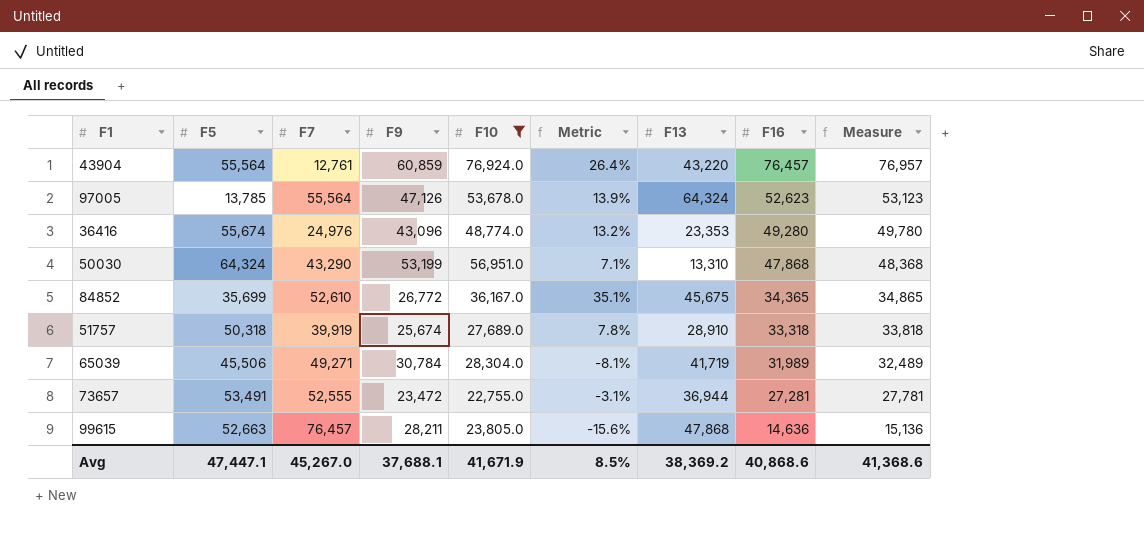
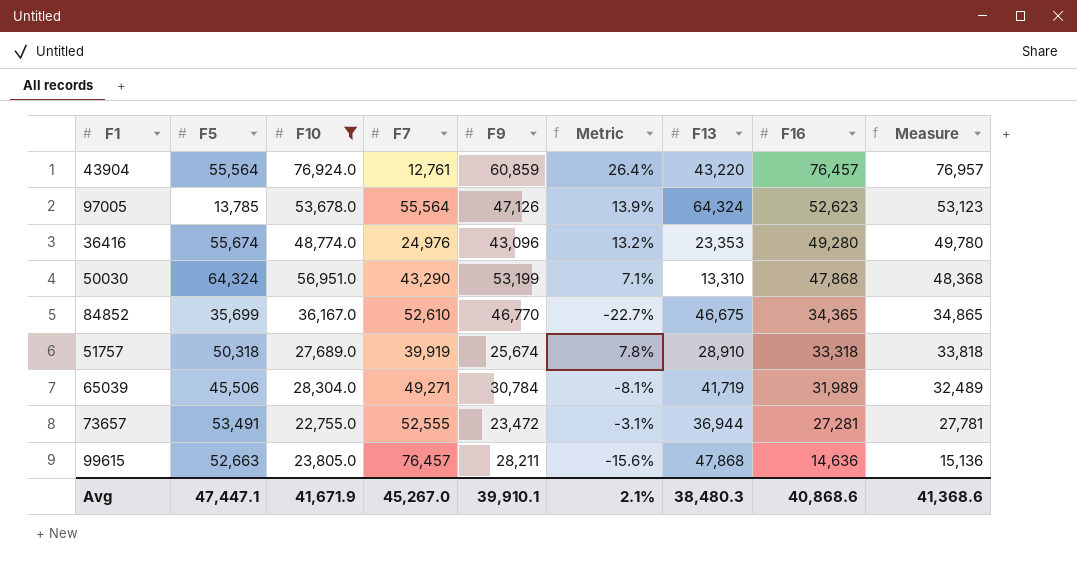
column F10 | position: 5 -> 3
84852 | F9: 26,772 -> 46,770
84852 | Metric: 35.1% -> -22.7%
84852 | F13: 45,675 -> 46,675
Avg | F9: 37,688.1 -> 39,910.1
Avg | Metric: 8.5% -> 2.1%
Avg | F13: 38,369.2 -> 38,480.3

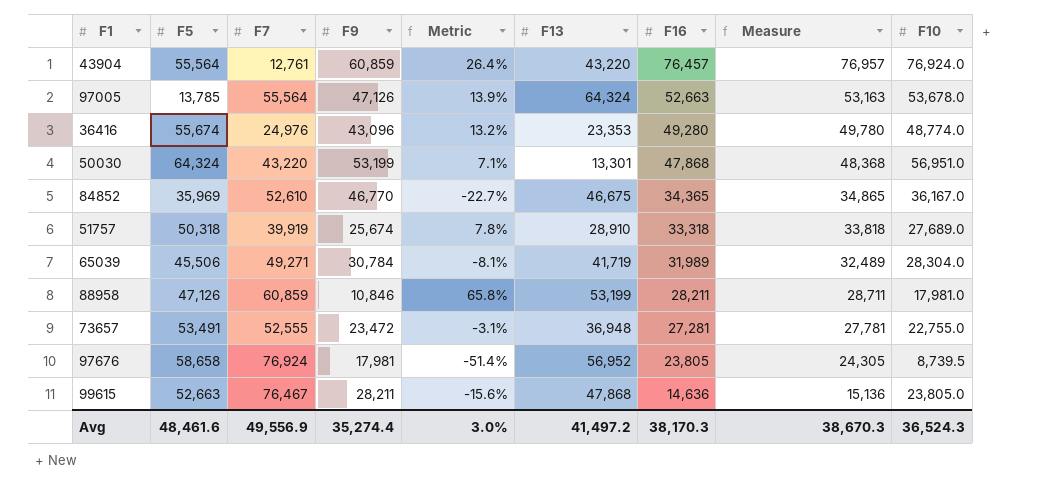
filter: F10 >= 22,755.0 -> none
column F10 | position: 3 -> 9
97005 | F16: 52,623 -> 52,663
97005 | Measure: 53,123 -> 53,163
50030 | F7: 43,290 -> 43,220
50030 | F13: 13,310 -> 13,301
84852 | F5: 35,699 -> 35,969
73657 | F13: 36,944 -> 36,948
99615 | F7: 76,457 -> 76,467
Avg | F5: 47,447.1 -> 48,461.6
Avg | F7: 45,267.0 -> 49,556.9
Avg | F9: 39,910.1 -> 35,274.4
Avg | Metric: 2.1% -> 3.0%
Avg | F13: 38,480.3 -> 41,497.2
Avg | F16: 40,868.6 -> 38,170.3
Avg | Measure: 41,368.6 -> 38,670.3
Avg | F10: 41,671.9 -> 36,524.3

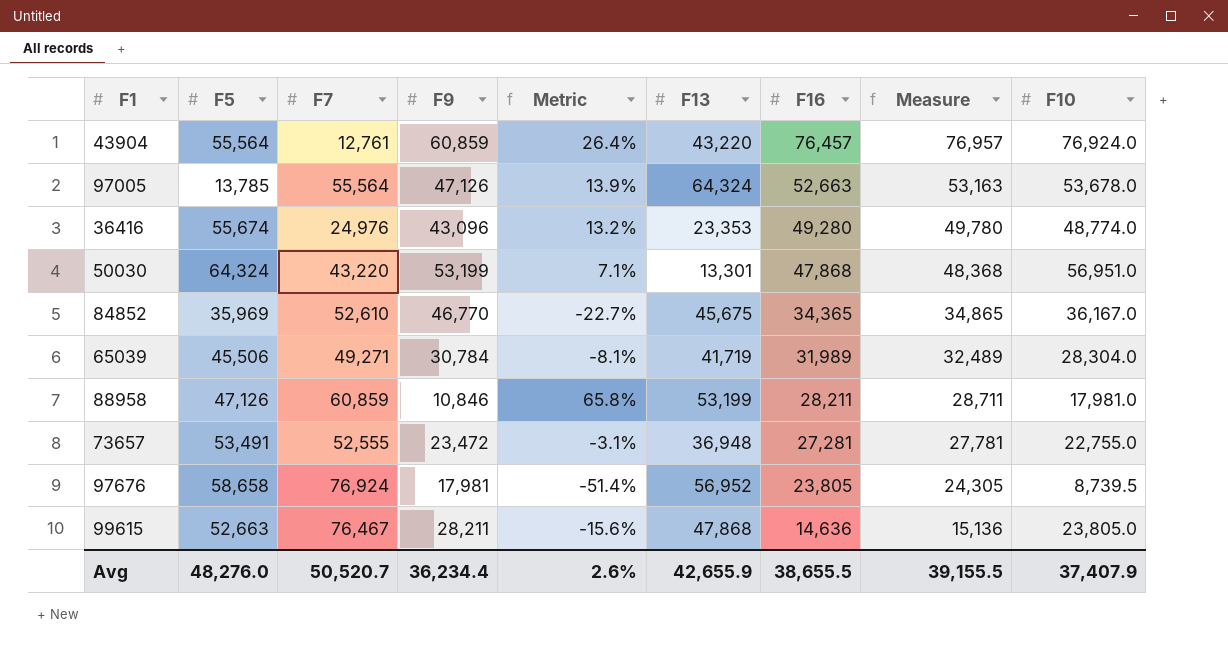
row 51757: 50,318 | 39,919 | 25,674 | 7.8% | 28,910 | 33,318 | 33,818 | 27,689.0 -> none
84852 | F13: 46,675 -> 45,675
Avg | F5: 48,461.6 -> 48,276.0
Avg | F7: 49,556.9 -> 50,520.7
Avg | F9: 35,274.4 -> 36,234.4
Avg | Metric: 3.0% -> 2.6%
Avg | F13: 41,497.2 -> 42,655.9
Avg | F16: 38,170.3 -> 38,655.5
Avg | Measure: 38,670.3 -> 39,155.5
Avg | F10: 36,524.3 -> 37,407.9

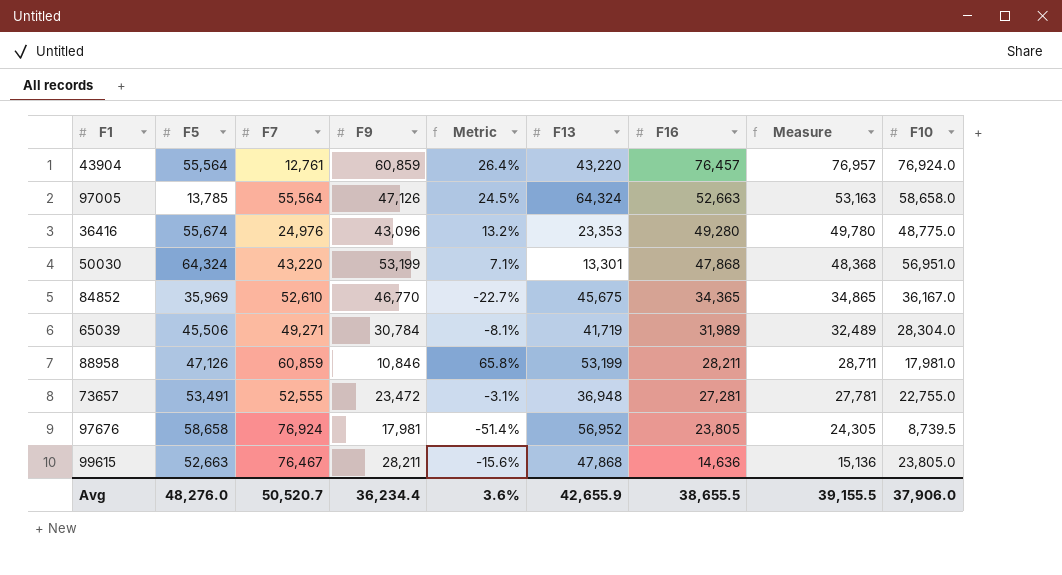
97005 | Metric: 13.9% -> 24.5%
97005 | F10: 53,678.0 -> 58,658.0
36416 | F10: 48,774.0 -> 48,775.0
Avg | Metric: 2.6% -> 3.6%
Avg | F10: 37,407.9 -> 37,906.0

